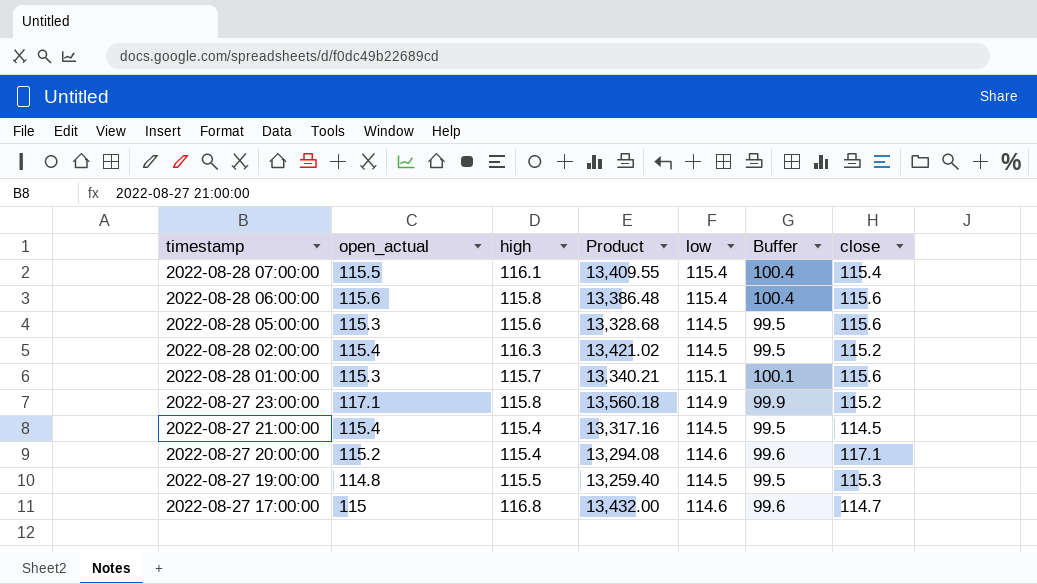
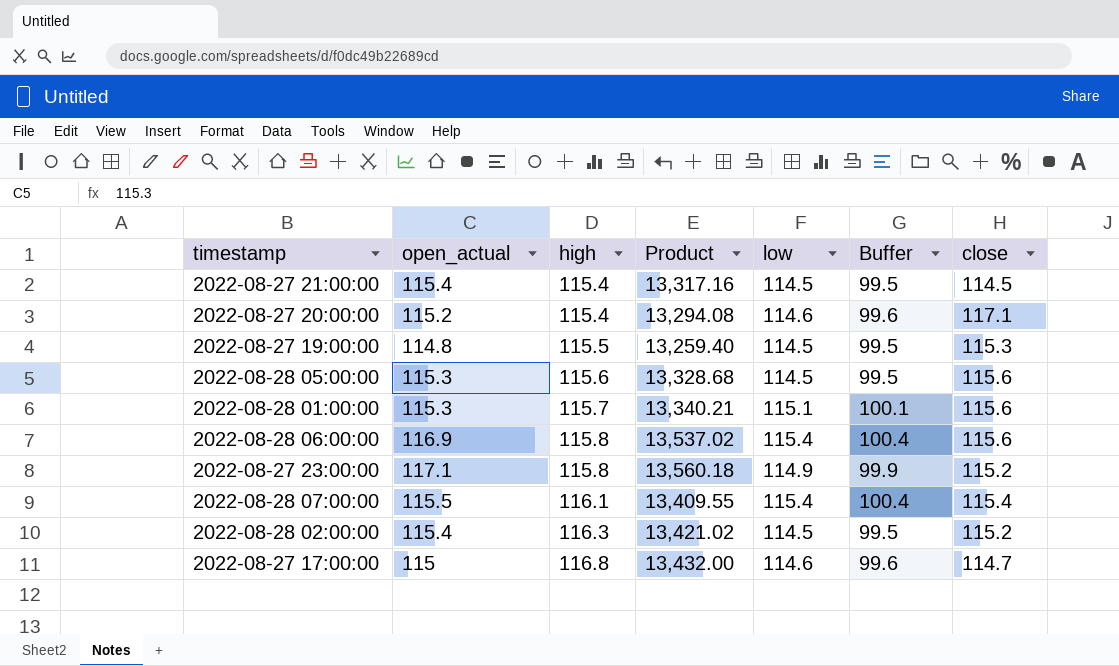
row order: timestamp descending -> high ascending
2022-08-28 06:00:00 | open_actual: 115.6 -> 116.9
2022-08-28 06:00:00 | Product: 13,386.48 -> 13,537.02

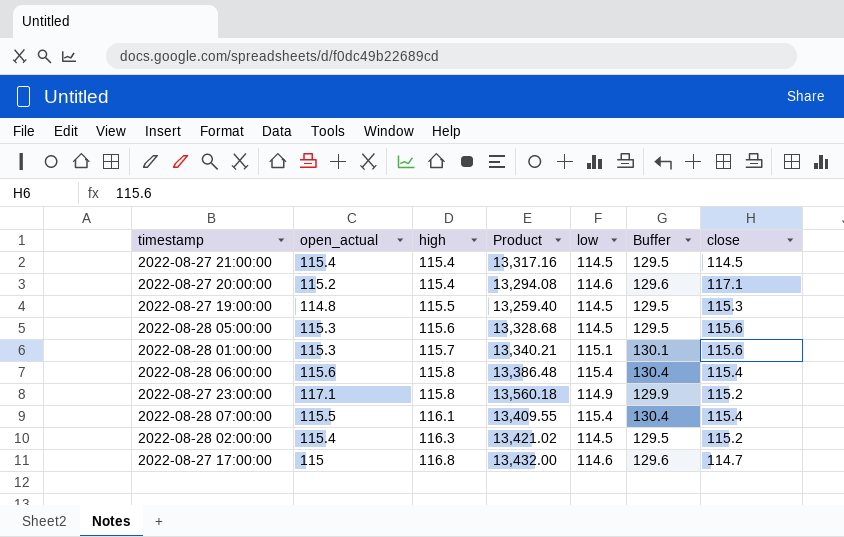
column Buffer | formula: [low] - 15 -> [low] + 15
2022-08-28 06:00:00 | open_actual: 116.9 -> 115.6
2022-08-28 06:00:00 | Product: 13,537.02 -> 13,386.48
2022-08-28 06:00:00 | close: 115.6 -> 115.4

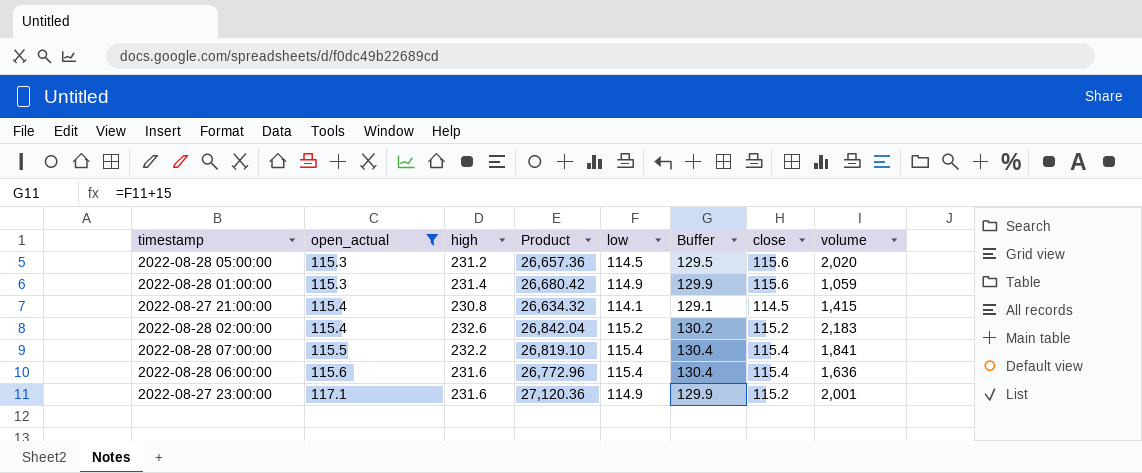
filter: none -> open_actual >= 115.3
row order: high ascending -> open_actual ascending
column volume | position: none -> 8
2022-08-28 05:00:00 | high: 115.6 -> 231.2
2022-08-28 05:00:00 | Product: 13,328.68 -> 26,657.36
2022-08-28 01:00:00 | high: 115.7 -> 231.4
2022-08-28 01:00:00 | Product: 13,340.21 -> 26,680.42
2022-08-28 01:00:00 | low: 115.1 -> 114.9
2022-08-28 01:00:00 | Buffer: 130.1 -> 129.9
2022-08-27 21:00:00 | high: 115.4 -> 230.8
2022-08-27 21:00:00 | Product: 13,317.16 -> 26,634.32
2022-08-27 21:00:00 | low: 114.5 -> 114.1
2022-08-27 21:00:00 | Buffer: 129.5 -> 129.1
2022-08-28 02:00:00 | high: 116.3 -> 232.6
2022-08-28 02:00:00 | Product: 13,421.02 -> 26,842.04
2022-08-28 02:00:00 | low: 114.5 -> 115.2
2022-08-28 02:00:00 | Buffer: 129.5 -> 130.2
2022-08-28 07:00:00 | high: 116.1 -> 232.2
2022-08-28 07:00:00 | Product: 13,409.55 -> 26,819.10
2022-08-28 06:00:00 | high: 115.8 -> 231.6
2022-08-28 06:00:00 | Product: 13,386.48 -> 26,772.96
2022-08-27 23:00:00 | high: 115.8 -> 231.6
2022-08-27 23:00:00 | Product: 13,560.18 -> 27,120.36

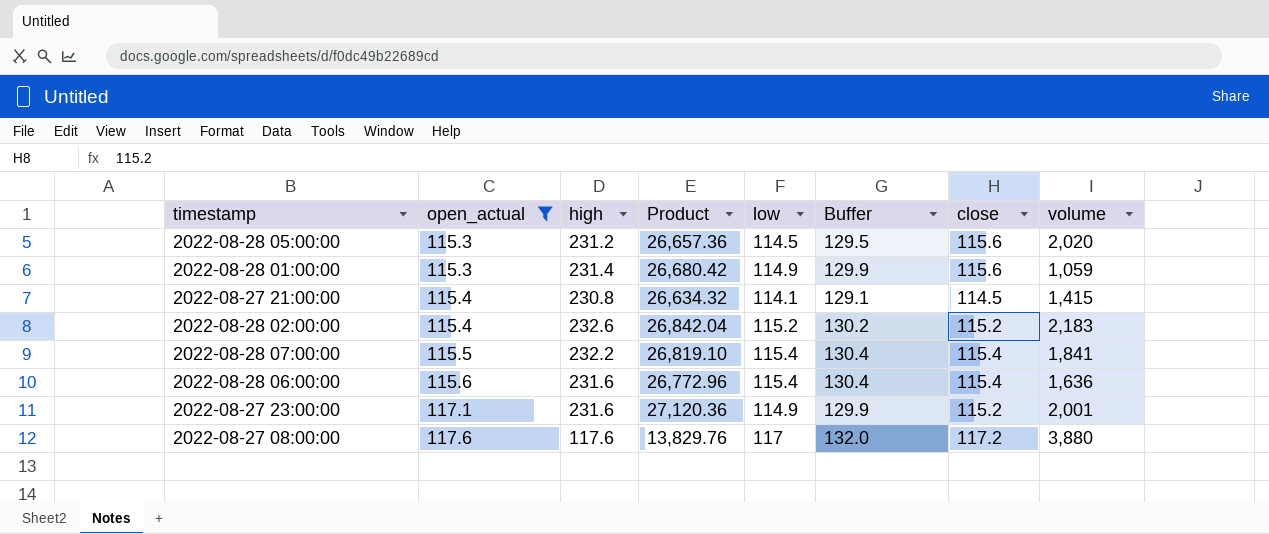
row 2022-08-27 08:00:00: none -> 117.6 | 117.6 | 13,829.76 | 117 | 132.0 | 117.2 | 3,880

